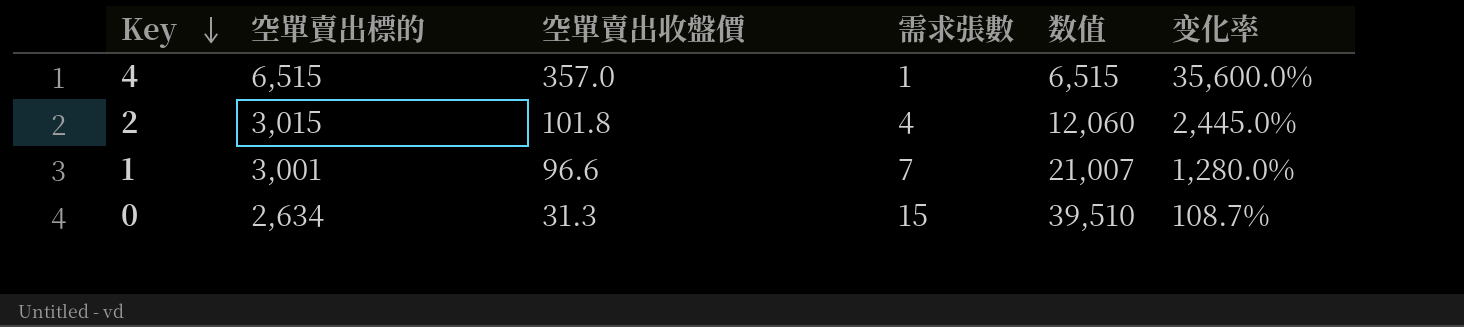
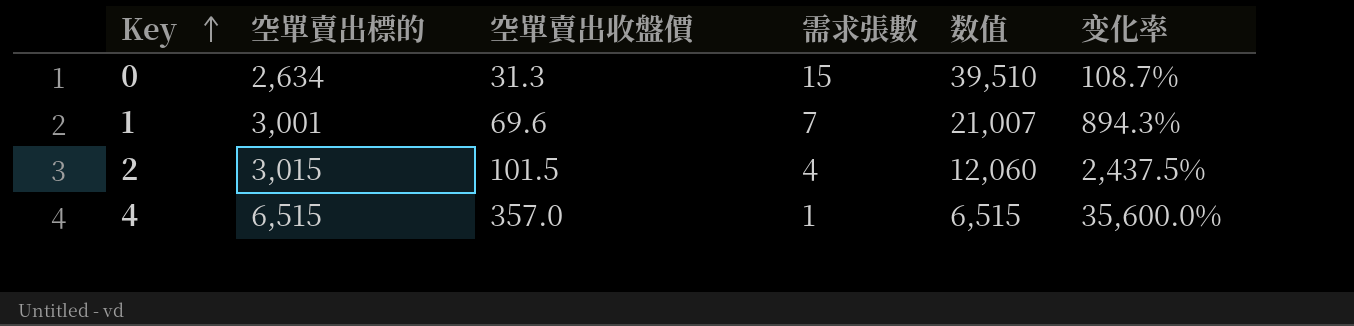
row order: Key descending -> Key ascending
1 | 空單賣出收盤價: 96.6 -> 69.6
1 | 变化率: 1,280.0% -> 894.3%
2 | 空單賣出收盤價: 101.8 -> 101.5
2 | 变化率: 2,445.0% -> 2,437.5%

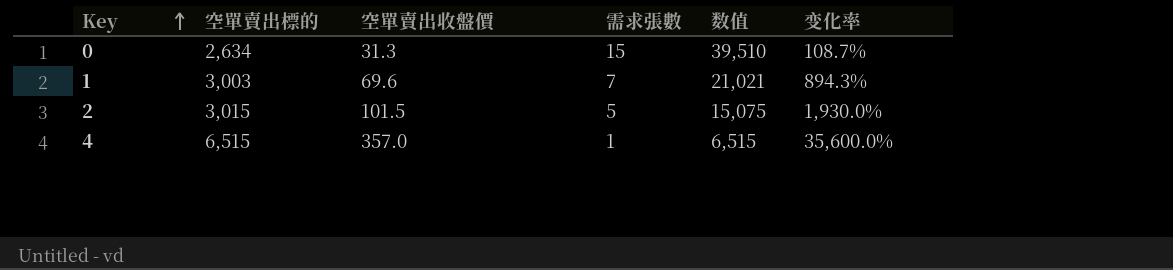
1 | 空單賣出標的: 3,001 -> 3,003
1 | 数值: 21,007 -> 21,021
2 | 需求張數: 4 -> 5
2 | 数值: 12,060 -> 15,075
2 | 变化率: 2,437.5% -> 1,930.0%

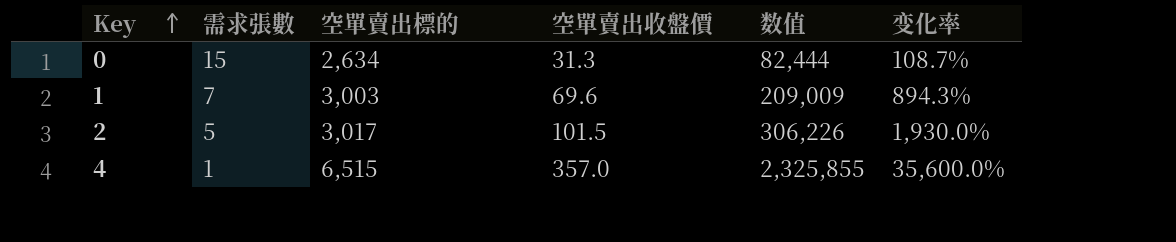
column 需求張數 | position: 4 -> 2
column 数值 | formula: [空單賣出標的] * [需求張數] -> [空單賣出標的] * [空單賣出收盤價]
2 | 空單賣出標的: 3,015 -> 3,017

